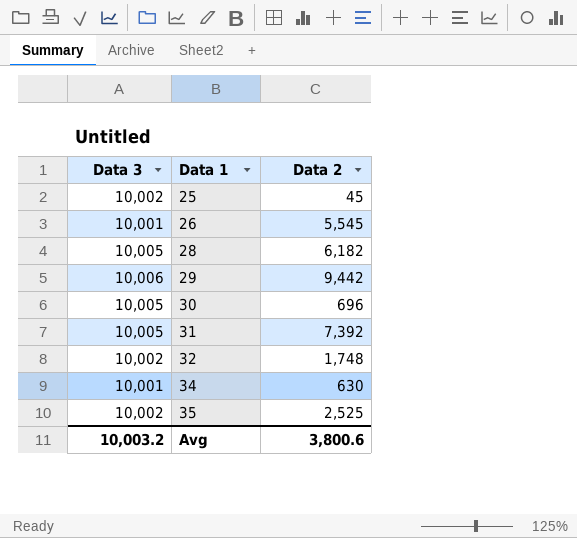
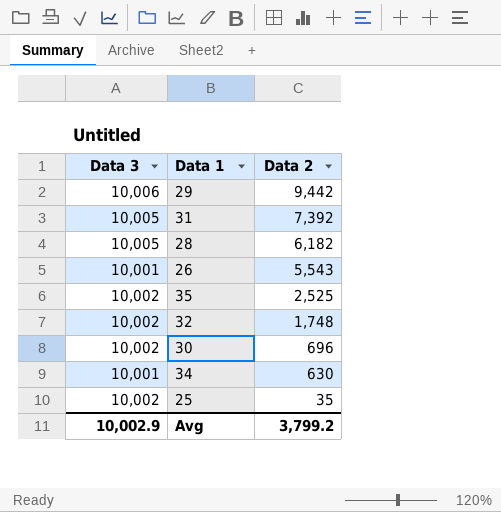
row order: Data 1 ascending -> Data 2 descending
26 | Data 2: 5,545 -> 5,543
30 | Data 3: 10,005 -> 10,002
25 | Data 2: 45 -> 35
Avg | Data 3: 10,003.2 -> 10,002.9
Avg | Data 2: 3,800.6 -> 3,799.2

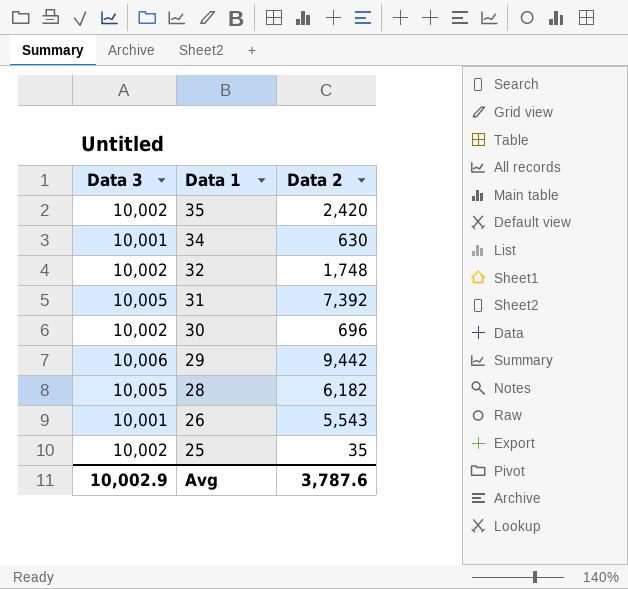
row order: Data 2 descending -> Data 1 descending
35 | Data 2: 2,525 -> 2,420
Avg | Data 2: 3,799.2 -> 3,787.6

